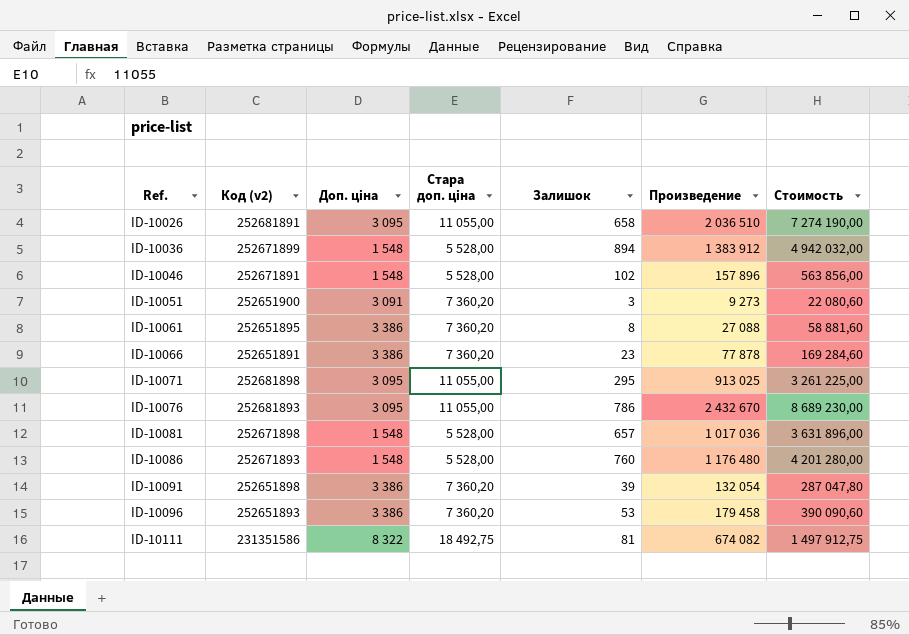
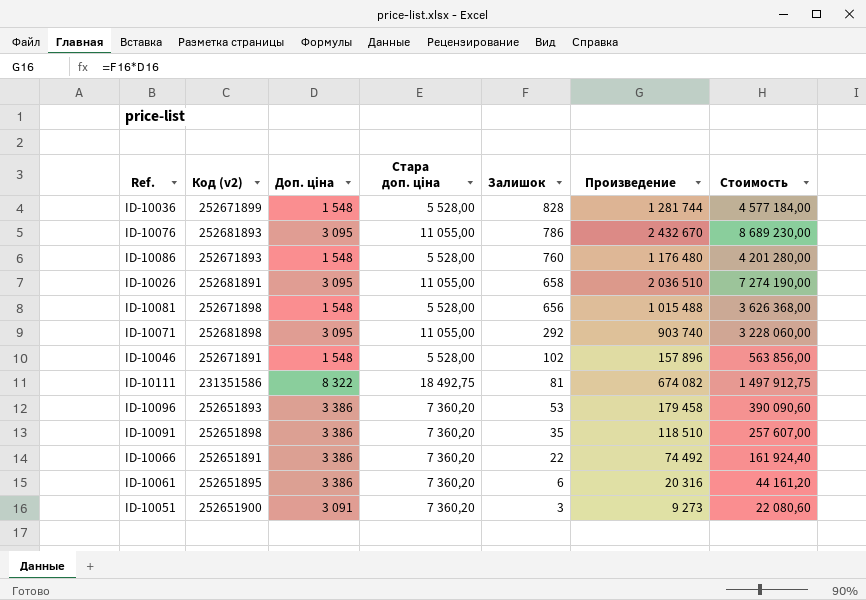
row order: Ref. ascending -> Залишок descending
ID-10036 | Залишок: 894 -> 828
ID-10036 | Произведение: 1 383 912 -> 1 281 744
ID-10036 | Стоимость: 4 942 032,00 -> 4 577 184,00
ID-10081 | Залишок: 657 -> 656
ID-10081 | Произведение: 1 017 036 -> 1 015 488
ID-10081 | Стоимость: 3 631 896,00 -> 3 626 368,00
ID-10071 | Залишок: 295 -> 292
ID-10071 | Произведение: 913 025 -> 903 740
ID-10071 | Стоимость: 3 261 225,00 -> 3 228 060,00
ID-10091 | Залишок: 39 -> 35
ID-10091 | Произведение: 132 054 -> 118 510
ID-10091 | Стоимость: 287 047,80 -> 257 607,00
ID-10066 | Залишок: 23 -> 22
ID-10066 | Произведение: 77 878 -> 74 492
ID-10066 | Стоимость: 169 284,60 -> 161 924,40
ID-10061 | Залишок: 8 -> 6
ID-10061 | Произведение: 27 088 -> 20 316
ID-10061 | Стоимость: 58 881,60 -> 44 161,20

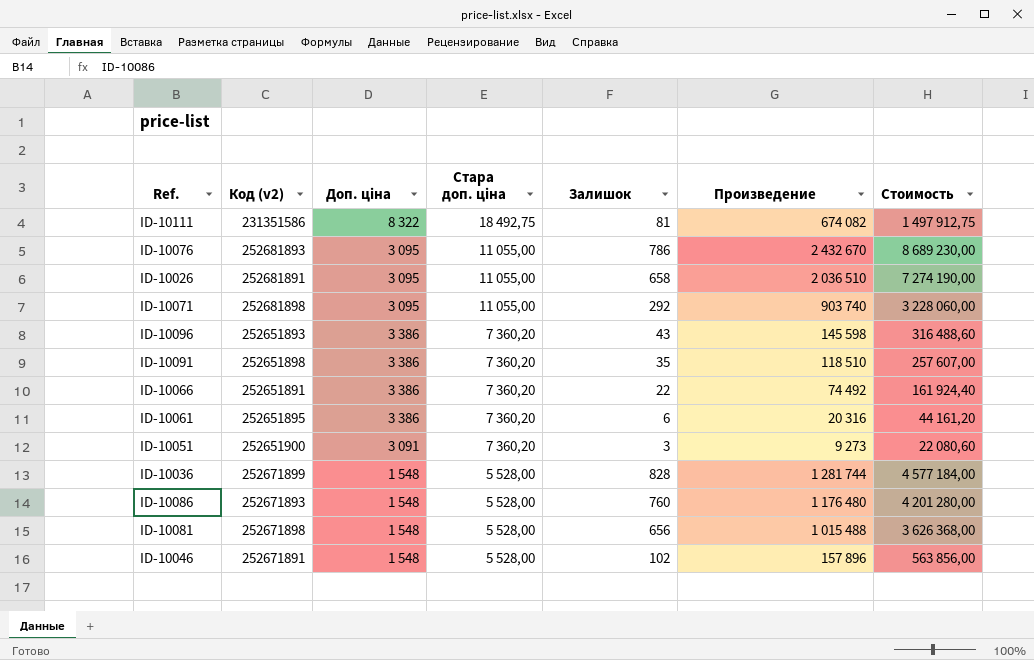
row order: Залишок descending -> Стара доп. ціна descending
ID-10096 | Залишок: 53 -> 43
ID-10096 | Произведение: 179 458 -> 145 598
ID-10096 | Стоимость: 390 090,60 -> 316 488,60

